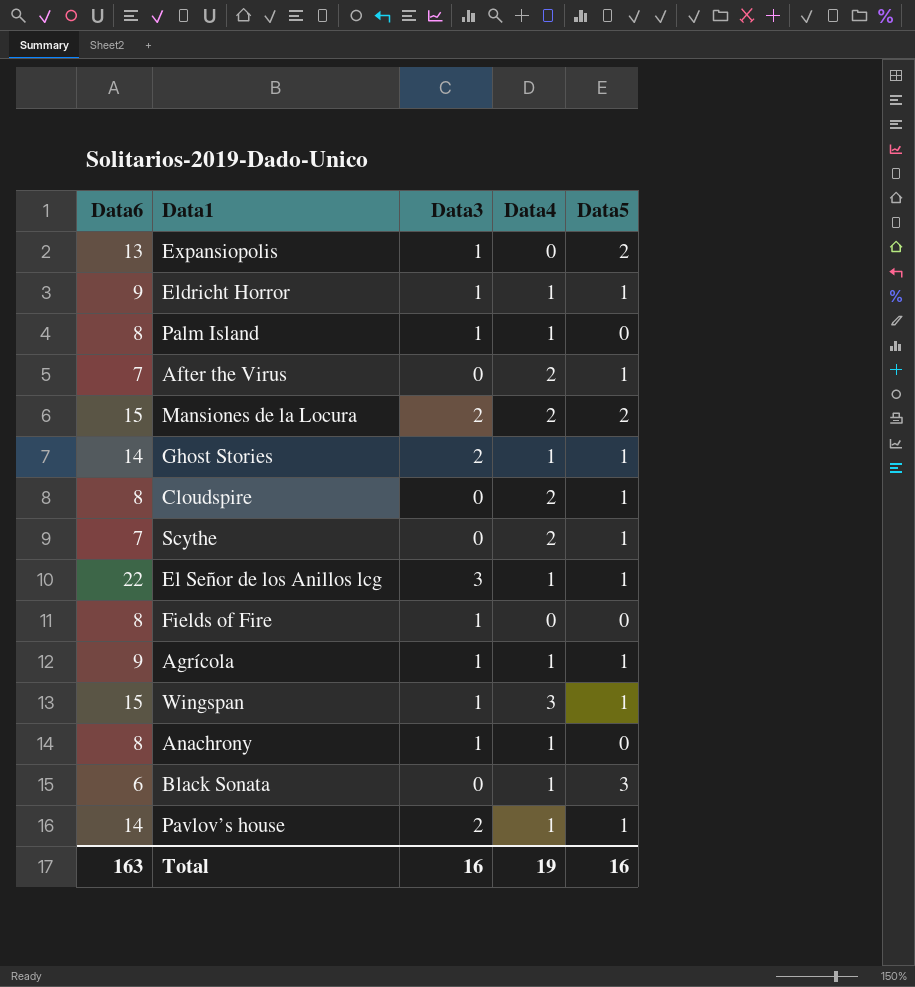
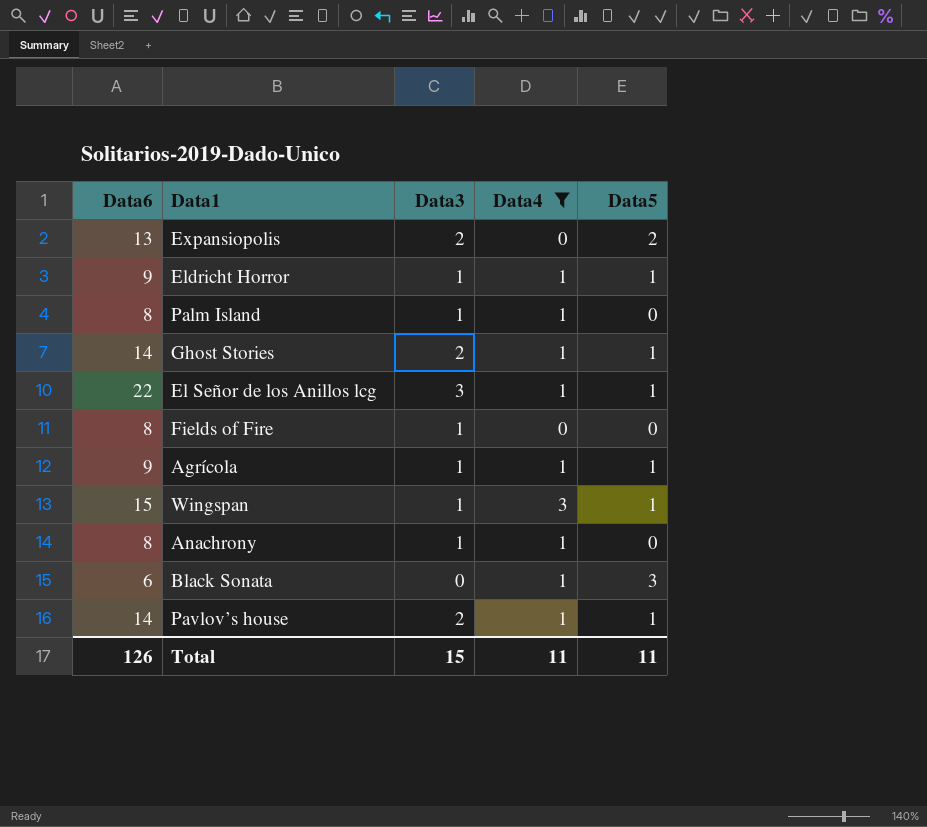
filter: none -> Data4 != 2
Expansiopolis | Data3: 1 -> 2
Total | Data6: 163 -> 126
Total | Data3: 16 -> 15
Total | Data4: 19 -> 11
Total | Data5: 16 -> 11

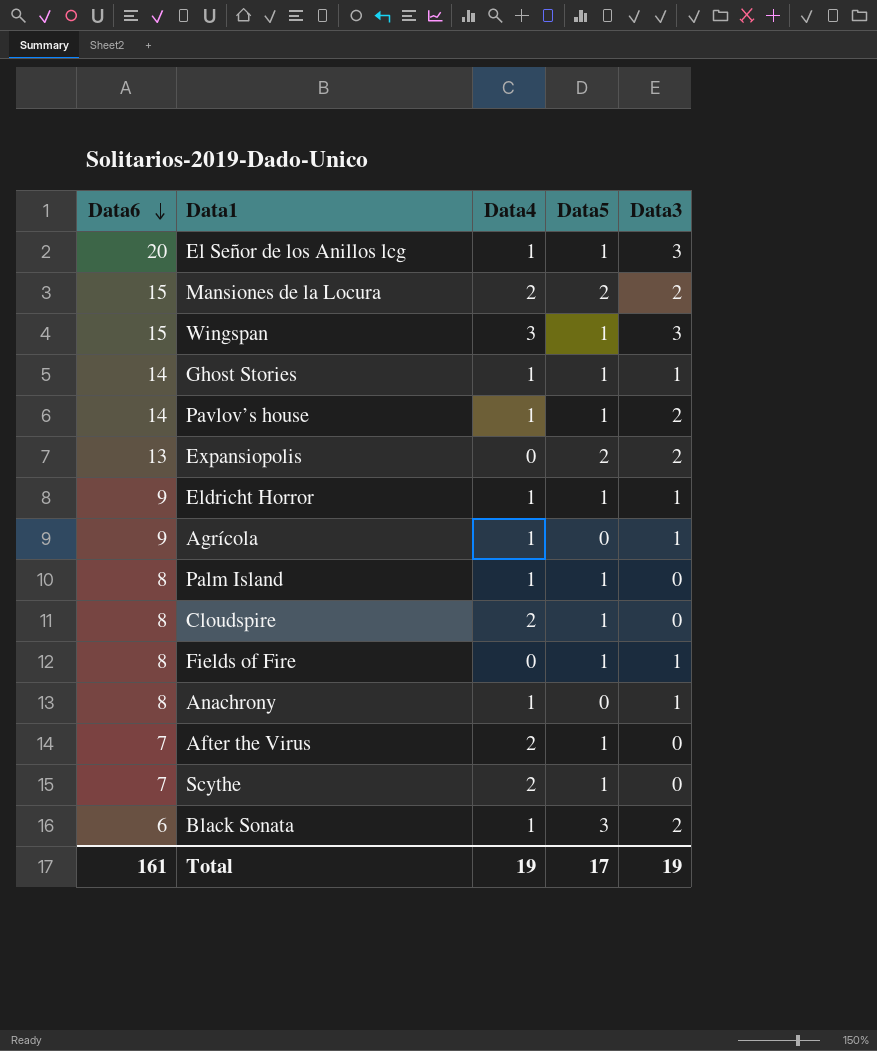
filter: Data4 != 2 -> none
row order: none -> Data6 descending
column Data3 | position: 3 -> 5
El Señor de los Anillos lcg | Data6: 22 -> 20
Wingspan | Data3: 1 -> 3
Ghost Stories | Data3: 2 -> 1
Agrícola | Data5: 1 -> 0
Palm Island | Data5: 0 -> 1
Palm Island | Data3: 1 -> 0
Fields of Fire | Data5: 0 -> 1
Black Sonata | Data3: 0 -> 2
Total | Data6: 126 -> 161
Total | Data4: 11 -> 19
Total | Data5: 11 -> 17
Total | Data3: 15 -> 19

